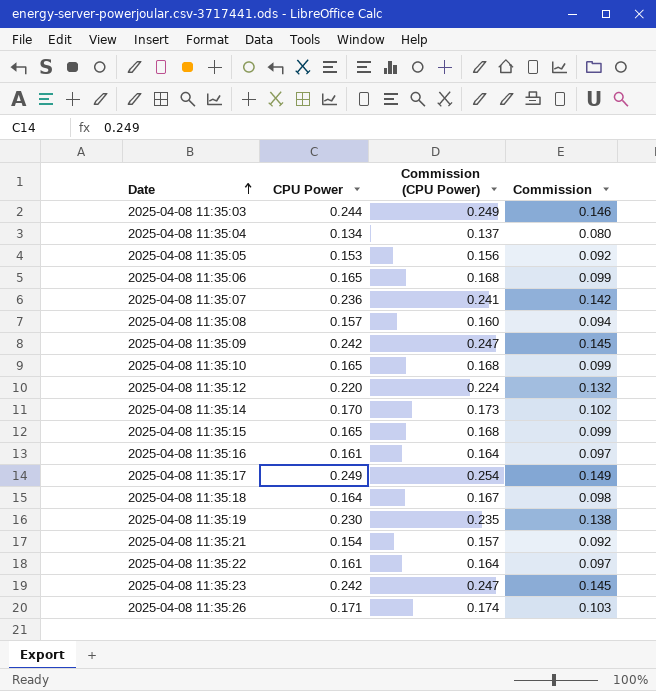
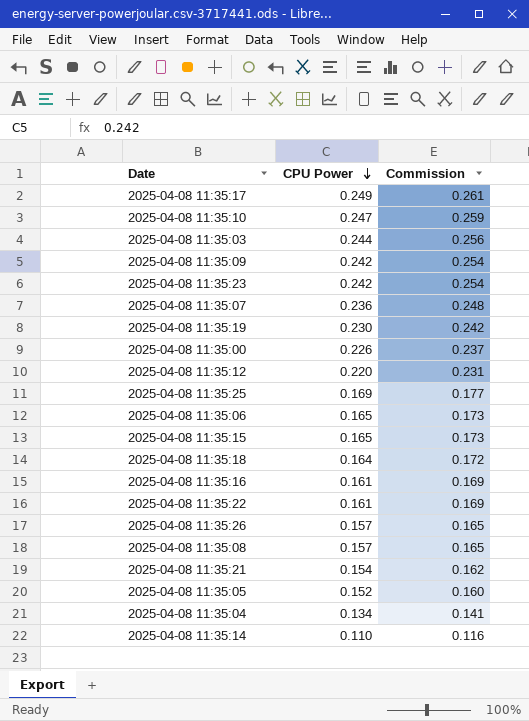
row order: Date ascending -> CPU Power descending
column Commission (CPU Power) | formula: [CPU Power] * 1.02 -> none
column Commission | formula: [CPU Power] * 0.6 -> [CPU Power] * 1.05
2025-04-08 11:35:10 | CPU Power: 0.165 -> 0.247
row 2025-04-08 11:35:00: none -> 0.226 | 0.237
row 2025-04-08 11:35:25: none -> 0.169 | 0.177
2025-04-08 11:35:26 | CPU Power: 0.171 -> 0.157
2025-04-08 11:35:05 | CPU Power: 0.153 -> 0.152
2025-04-08 11:35:14 | CPU Power: 0.170 -> 0.110

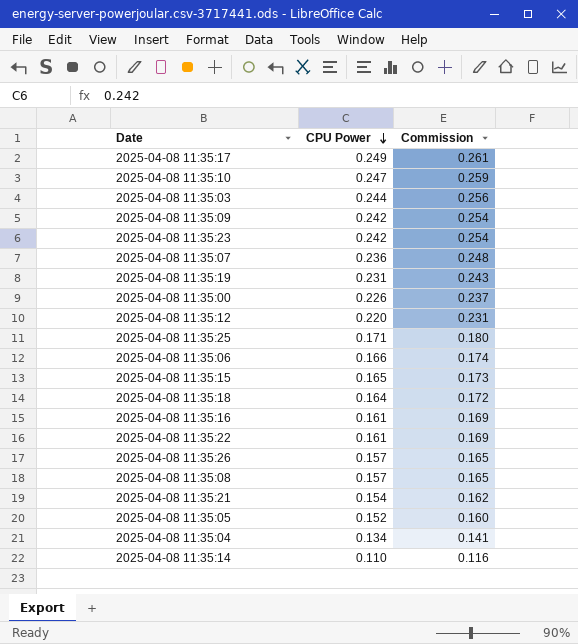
2025-04-08 11:35:19 | CPU Power: 0.230 -> 0.231
2025-04-08 11:35:19 | Commission: 0.242 -> 0.243
2025-04-08 11:35:25 | CPU Power: 0.169 -> 0.171
2025-04-08 11:35:25 | Commission: 0.177 -> 0.180
2025-04-08 11:35:06 | CPU Power: 0.165 -> 0.166
2025-04-08 11:35:06 | Commission: 0.173 -> 0.174

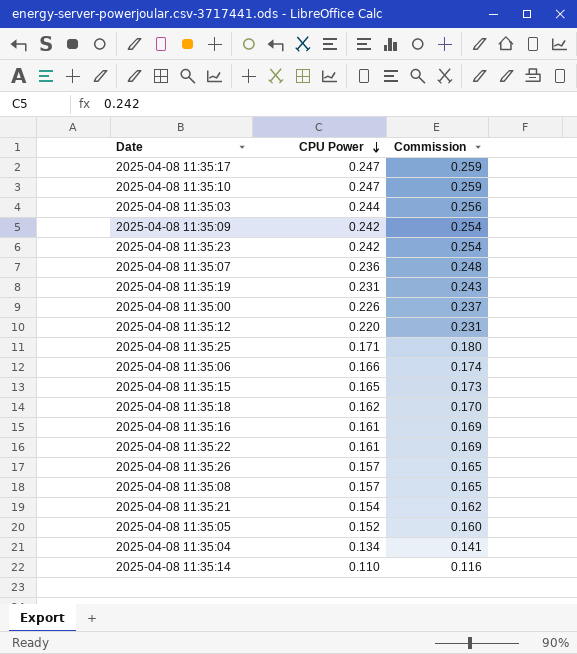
2025-04-08 11:35:17 | CPU Power: 0.249 -> 0.247
2025-04-08 11:35:17 | Commission: 0.261 -> 0.259
2025-04-08 11:35:18 | CPU Power: 0.164 -> 0.162
2025-04-08 11:35:18 | Commission: 0.172 -> 0.170

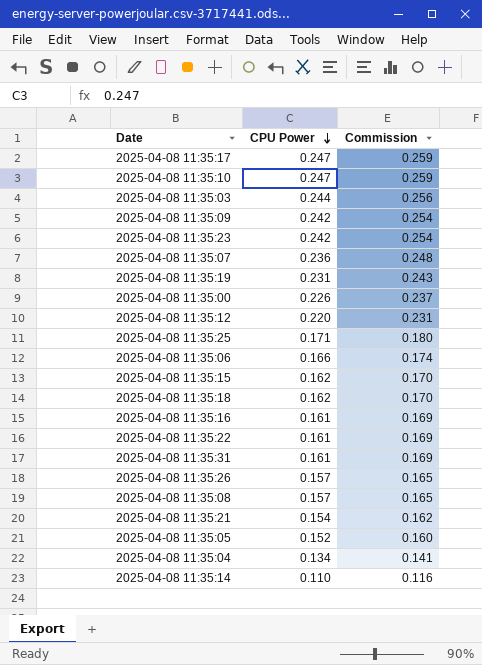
2025-04-08 11:35:15 | CPU Power: 0.165 -> 0.162
2025-04-08 11:35:15 | Commission: 0.173 -> 0.170
row 2025-04-08 11:35:31: none -> 0.161 | 0.169

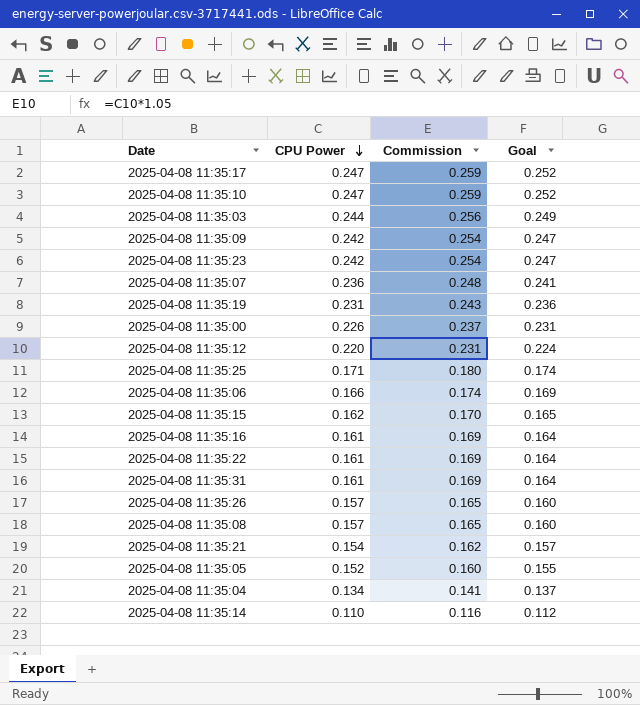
column Goal | formula: none -> [CPU Power] * 1.02
row 2025-04-08 11:35:18: 0.162 | 0.170 -> none

